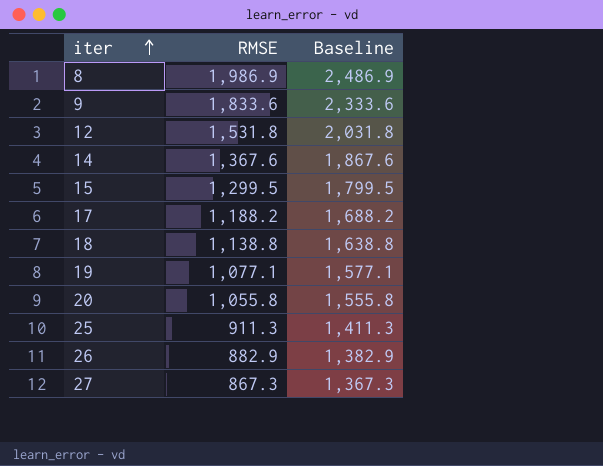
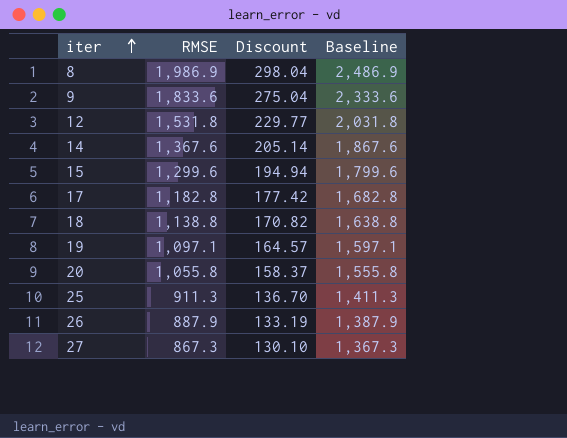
column Discount | formula: none -> [RMSE] * 0.15
15 | RMSE: 1,299.5 -> 1,299.6
15 | Baseline: 1,799.5 -> 1,799.6
17 | RMSE: 1,188.2 -> 1,182.8
17 | Baseline: 1,688.2 -> 1,682.8
19 | RMSE: 1,077.1 -> 1,097.1
19 | Baseline: 1,577.1 -> 1,597.1
26 | RMSE: 882.9 -> 887.9
26 | Baseline: 1,382.9 -> 1,387.9

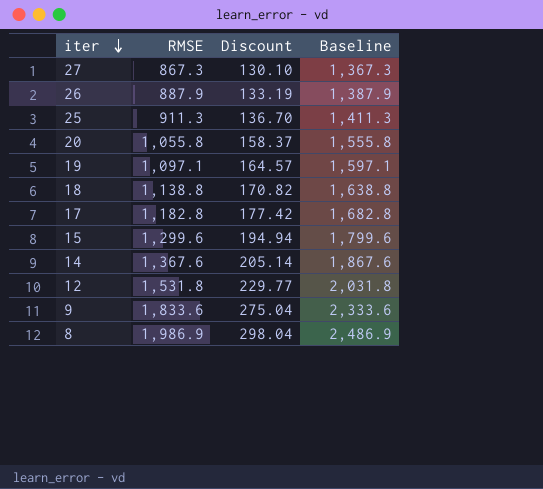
row order: iter ascending -> iter descending

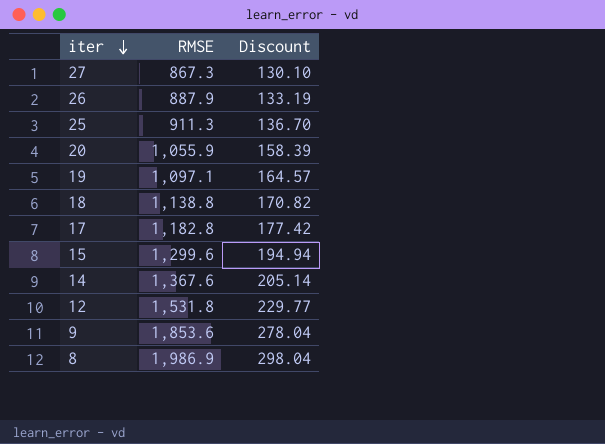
column Baseline | formula: [RMSE] + 500 -> none
20 | RMSE: 1,055.8 -> 1,055.9
20 | Discount: 158.37 -> 158.39
9 | RMSE: 1,833.6 -> 1,853.6
9 | Discount: 275.04 -> 278.04

